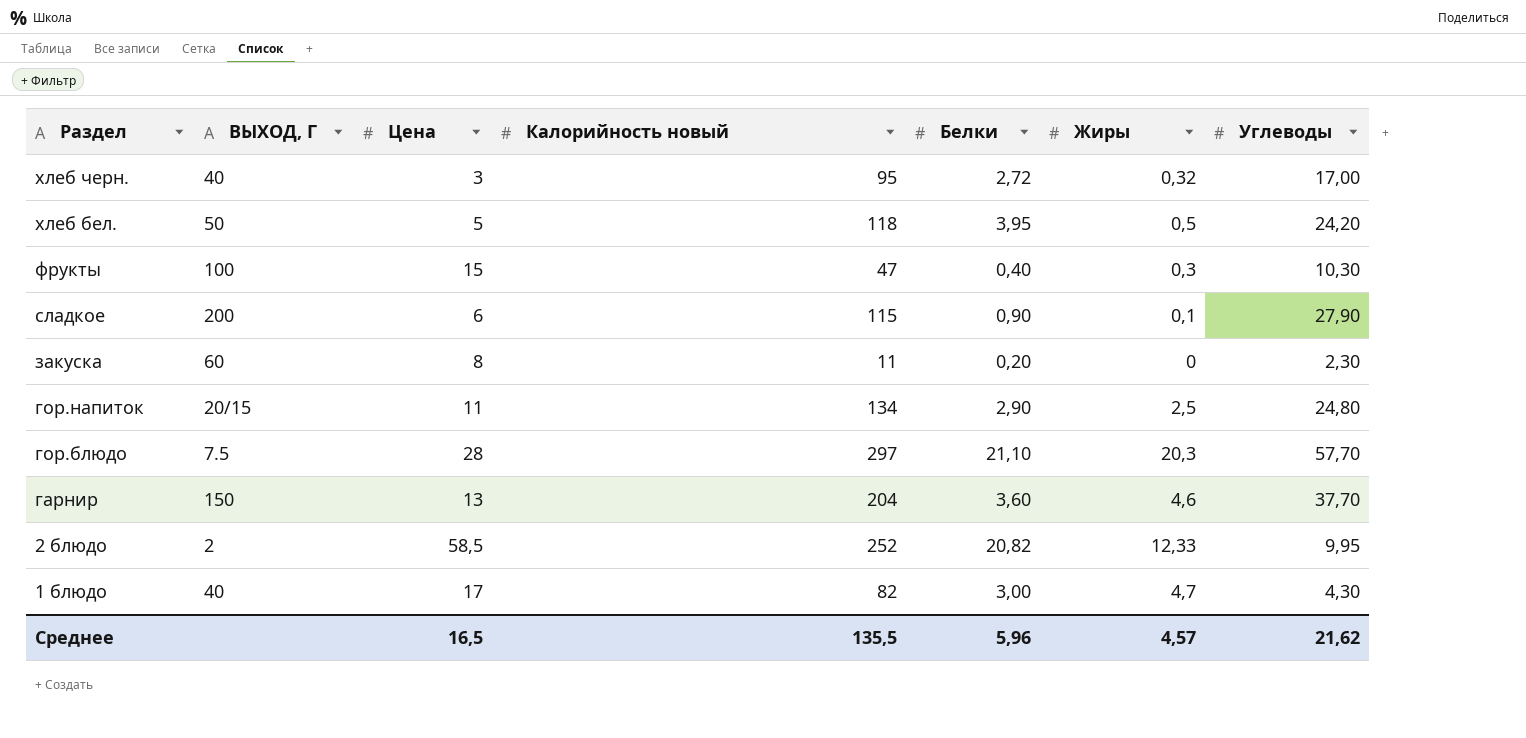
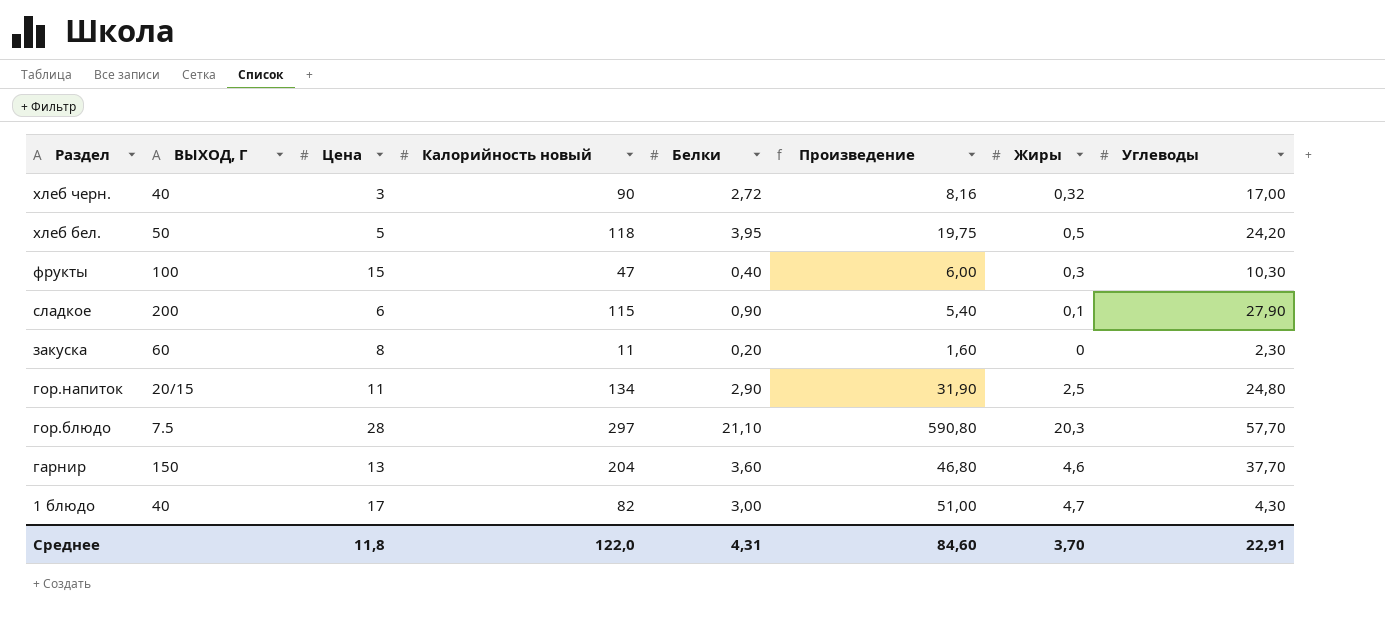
column Произведение | formula: none -> [Цена] * [Белки]
row 2 блюдо: 2 | 58,5 | 252 | 20,82 | 12,33 | 9,95 -> none
хлеб черн. | Калорийность новый: 95 -> 90
Среднее | Цена: 16,5 -> 11,8
Среднее | Калорийность новый: 135,5 -> 122,0
Среднее | Белки: 5,96 -> 4,31
Среднее | Жиры: 4,57 -> 3,70
Среднее | Углеводы: 21,62 -> 22,91

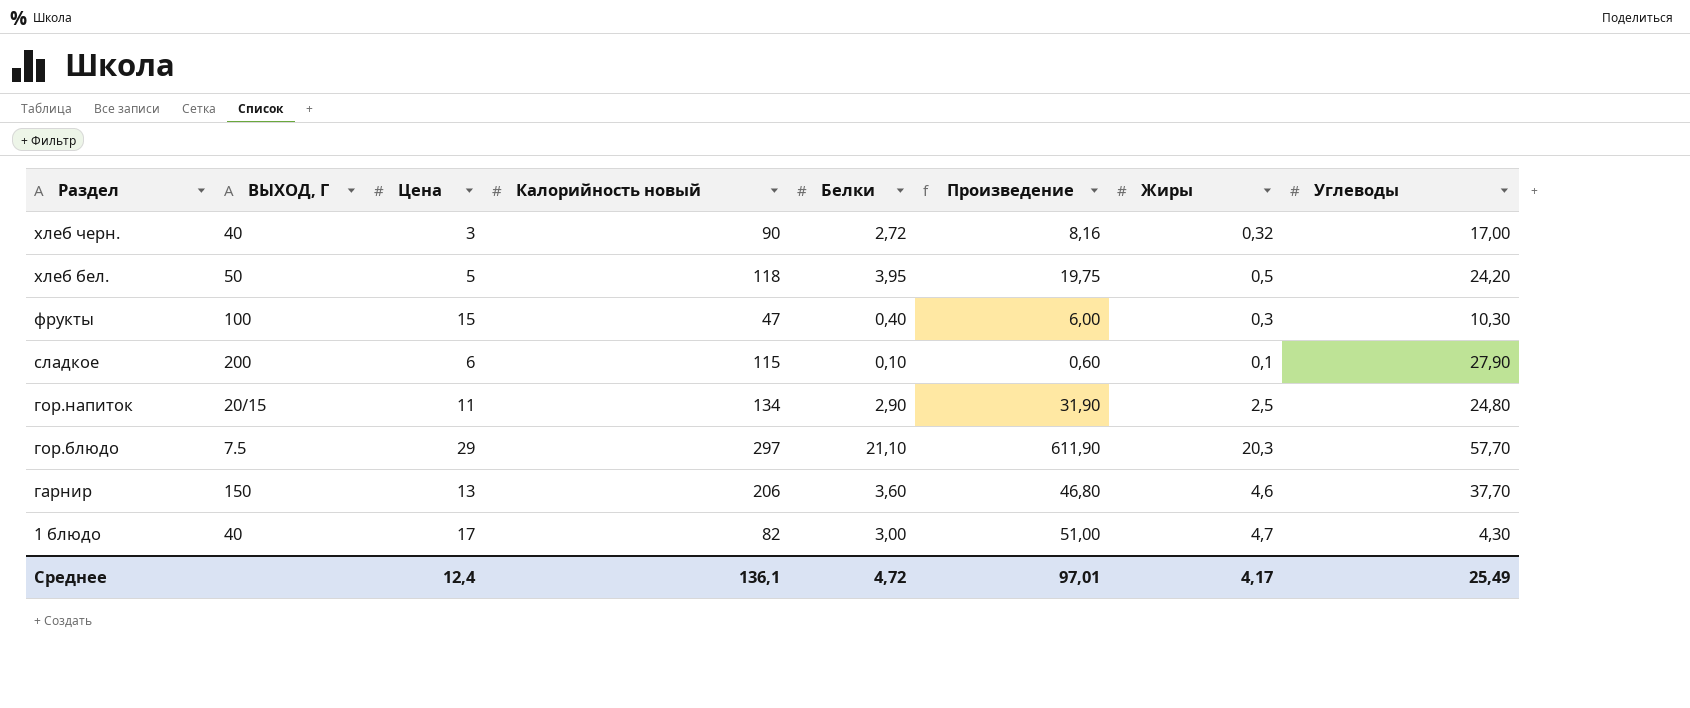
row закуска: 60 | 8 | 11 | 0,20 | 1,60 | 0 | 2,30 -> none
сладкое | Белки: 0,90 -> 0,10
сладкое | Произведение: 5,40 -> 0,60
гор.блюдо | Цена: 28 -> 29
гор.блюдо | Произведение: 590,80 -> 611,90
гарнир | Калорийность новый: 204 -> 206
Среднее | Цена: 11,8 -> 12,4
Среднее | Калорийность новый: 122,0 -> 136,1
Среднее | Белки: 4,31 -> 4,72
Среднее | Произведение: 84,60 -> 97,01
Среднее | Жиры: 3,70 -> 4,17
Среднее | Углеводы: 22,91 -> 25,49

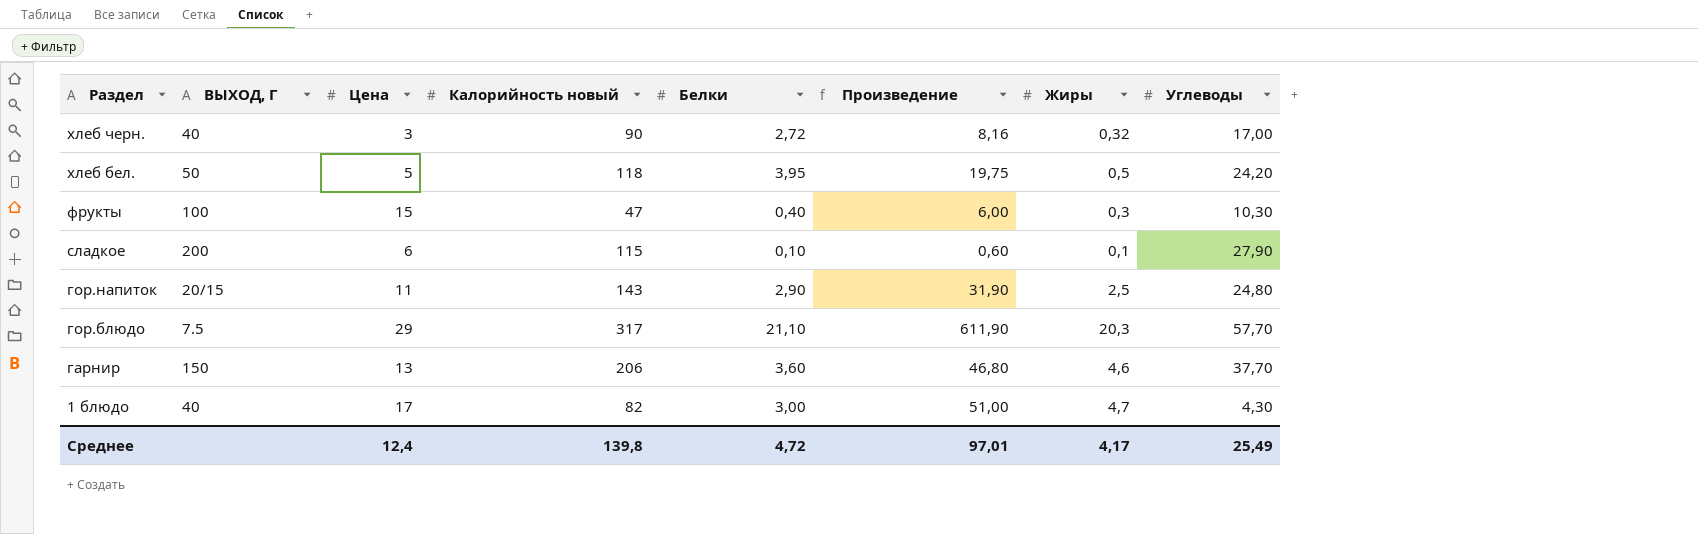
гор.напиток | Калорийность новый: 134 -> 143
гор.блюдо | Калорийность новый: 297 -> 317
Среднее | Калорийность новый: 136,1 -> 139,8

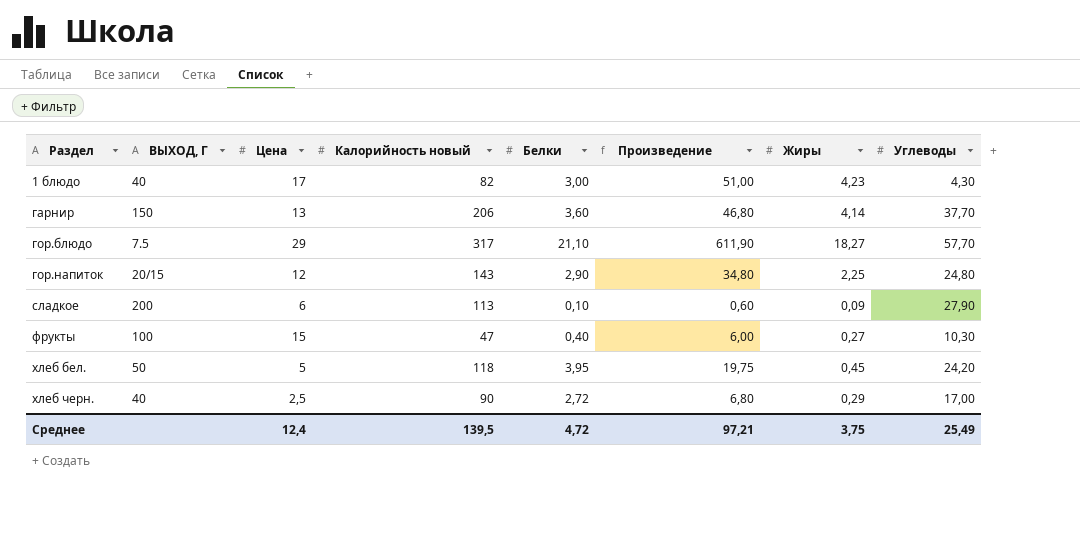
row order: Раздел descending -> Раздел ascending
1 блюдо | Жиры: 4,7 -> 4,23
гарнир | Жиры: 4,6 -> 4,14
гор.блюдо | Жиры: 20,3 -> 18,27
гор.напиток | Цена: 11 -> 12
гор.напиток | Произведение: 31,90 -> 34,80
гор.напиток | Жиры: 2,5 -> 2,25
сладкое | Калорийность новый: 115 -> 113
сладкое | Жиры: 0,1 -> 0,09
фрукты | Жиры: 0,3 -> 0,27
хлеб бел. | Жиры: 0,5 -> 0,45
хлеб черн. | Цена: 3 -> 2,5
хлеб черн. | Произведение: 8,16 -> 6,80
хлеб черн. | Жиры: 0,32 -> 0,29
Среднее | Калорийность новый: 139,8 -> 139,5
Среднее | Произведение: 97,01 -> 97,21
Среднее | Жиры: 4,17 -> 3,75

